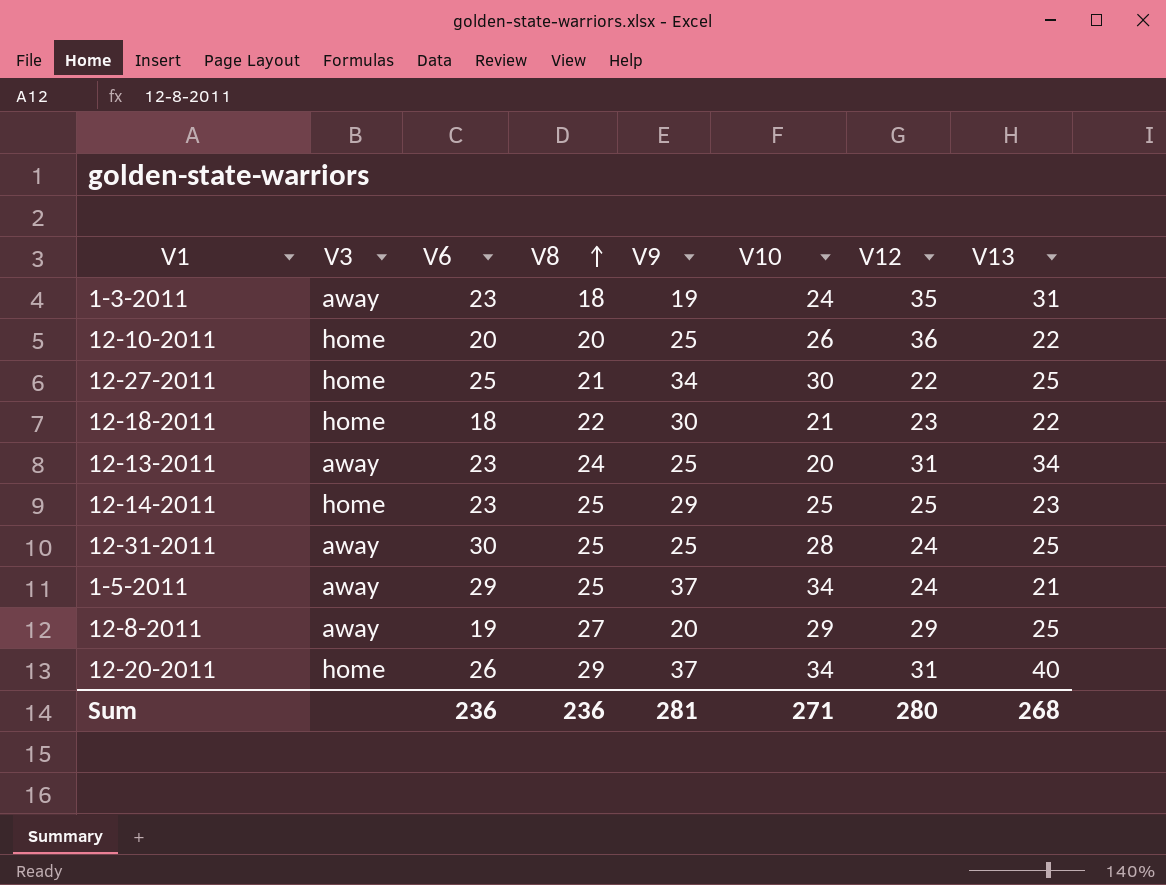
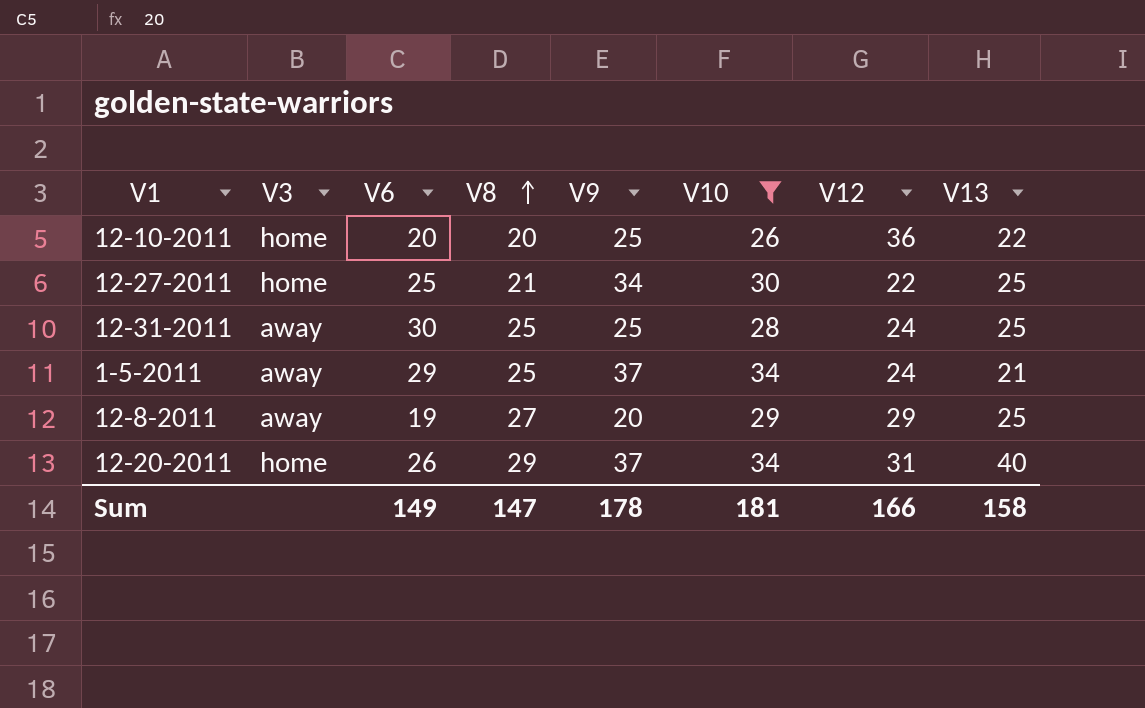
filter: none -> V10 >= 26
Sum | V6: 236 -> 149
Sum | V8: 236 -> 147
Sum | V9: 281 -> 178
Sum | V10: 271 -> 181
Sum | V12: 280 -> 166
Sum | V13: 268 -> 158

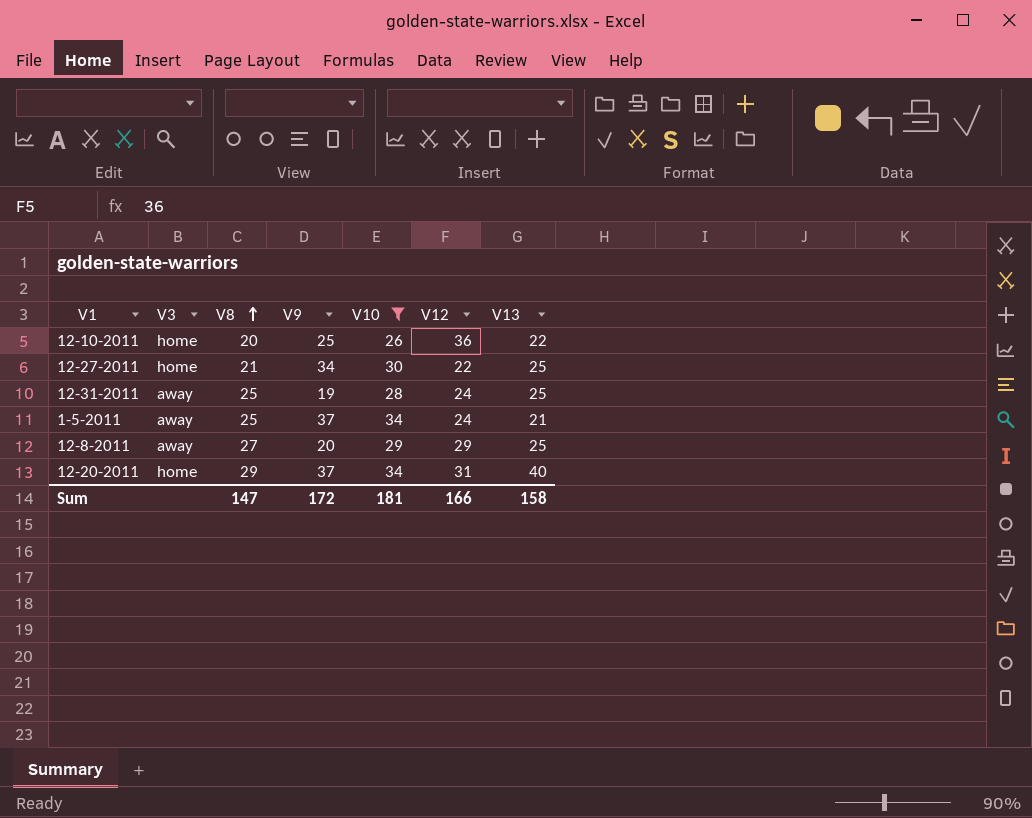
column V6 | position: 3 -> none
12-31-2011 | V9: 25 -> 19
Sum | V9: 178 -> 172

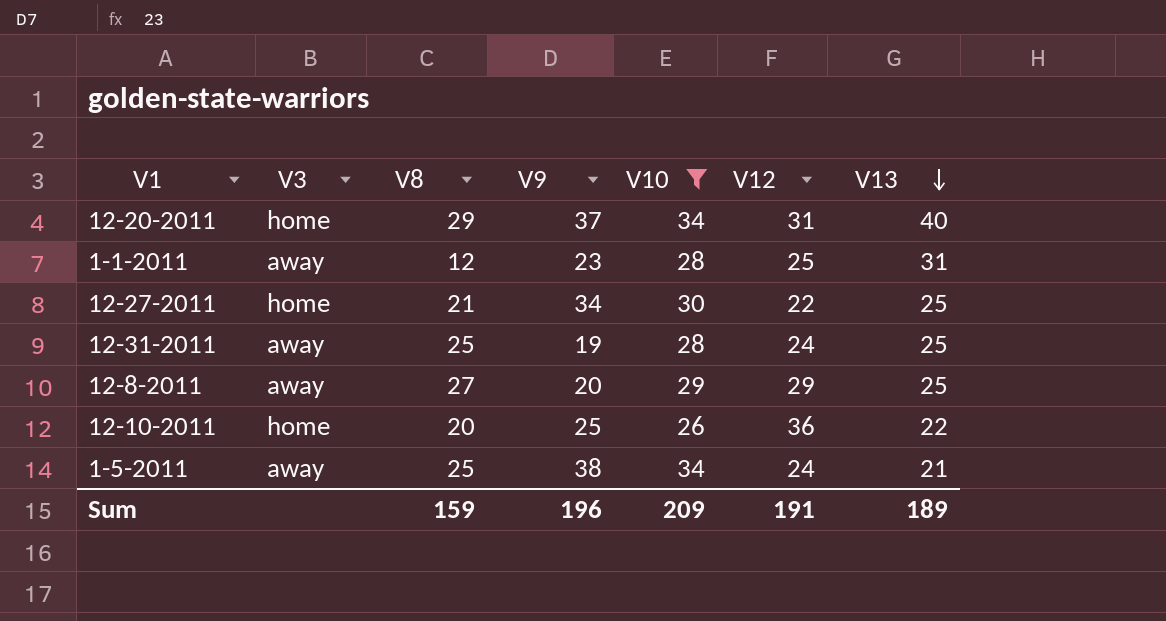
row order: V8 ascending -> V13 descending
row 1-1-2011: none -> away | 12 | 23 | 28 | 25 | 31
1-5-2011 | V9: 37 -> 38
Sum | V8: 147 -> 159
Sum | V9: 172 -> 196
Sum | V10: 181 -> 209
Sum | V12: 166 -> 191
Sum | V13: 158 -> 189

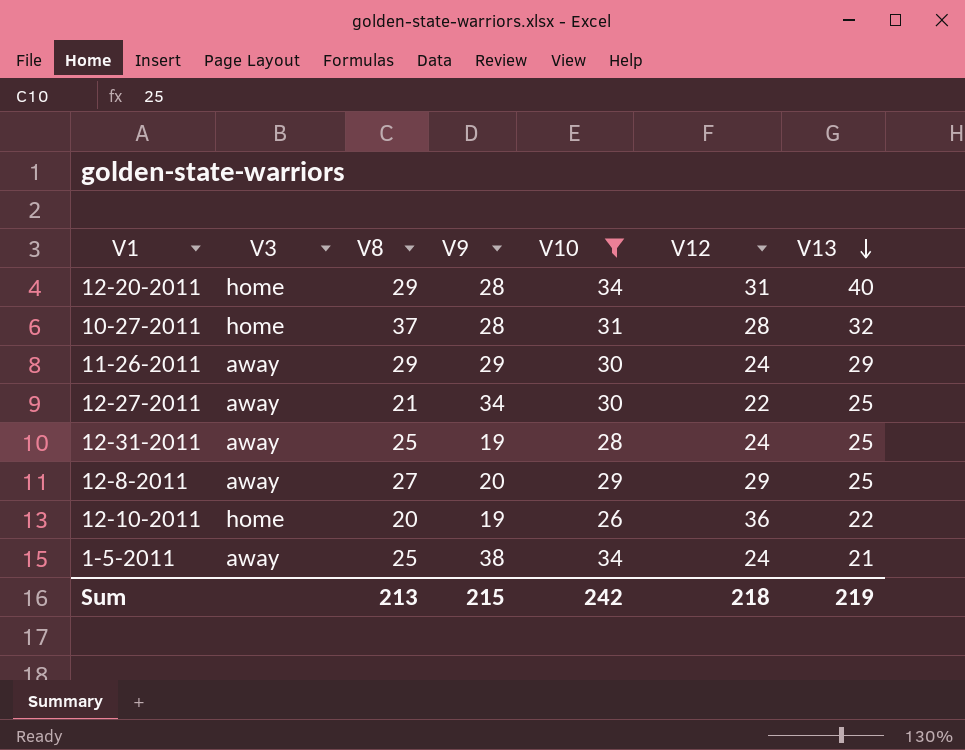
row 1-1-2011: away | 12 | 23 | 28 | 25 | 31 -> none
12-20-2011 | V9: 37 -> 28
row 10-27-2011: none -> home | 37 | 28 | 31 | 28 | 32
row 11-26-2011: none -> away | 29 | 29 | 30 | 24 | 29
12-27-2011 | V3: home -> away
12-10-2011 | V9: 25 -> 19
Sum | V8: 159 -> 213
Sum | V9: 196 -> 215
Sum | V10: 209 -> 242
Sum | V12: 191 -> 218
Sum | V13: 189 -> 219

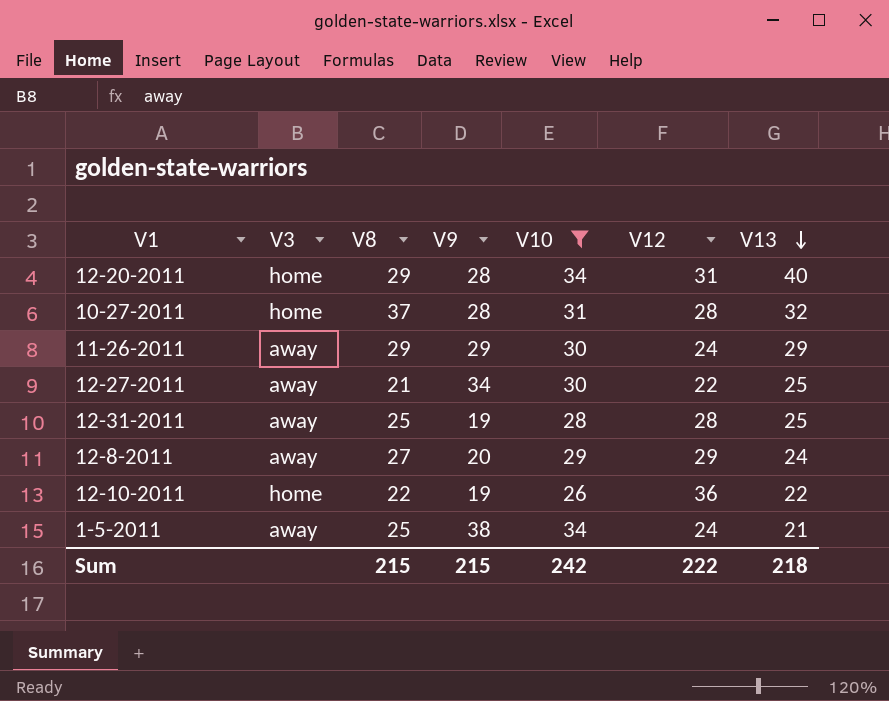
12-31-2011 | V12: 24 -> 28
12-8-2011 | V13: 25 -> 24
12-10-2011 | V8: 20 -> 22
Sum | V8: 213 -> 215
Sum | V12: 218 -> 222
Sum | V13: 219 -> 218

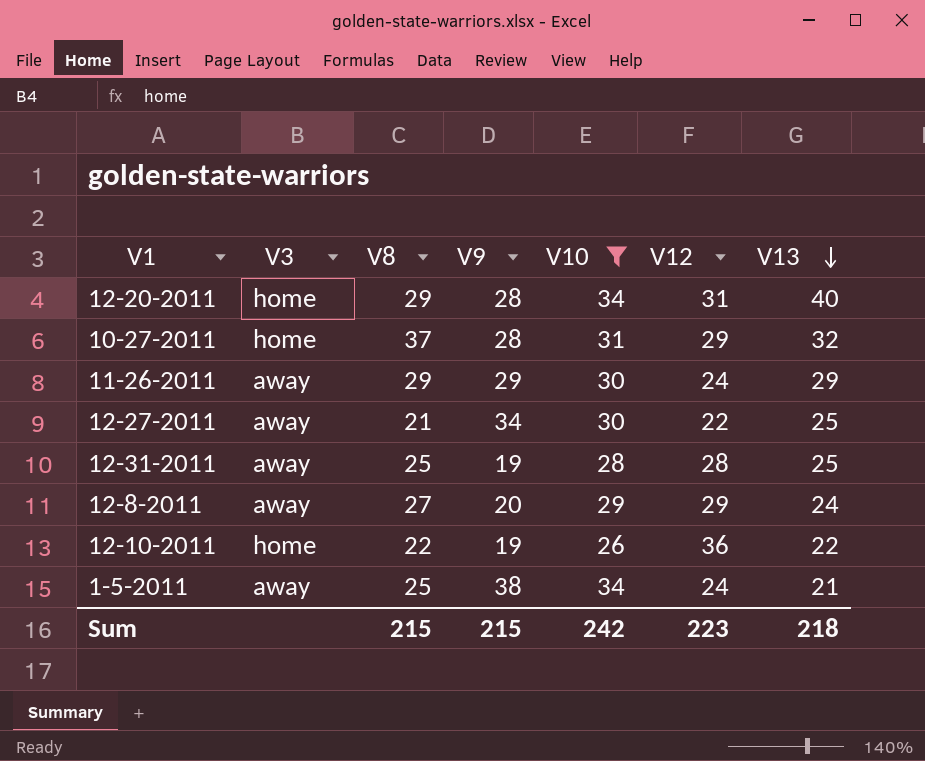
10-27-2011 | V12: 28 -> 29
Sum | V12: 222 -> 223

